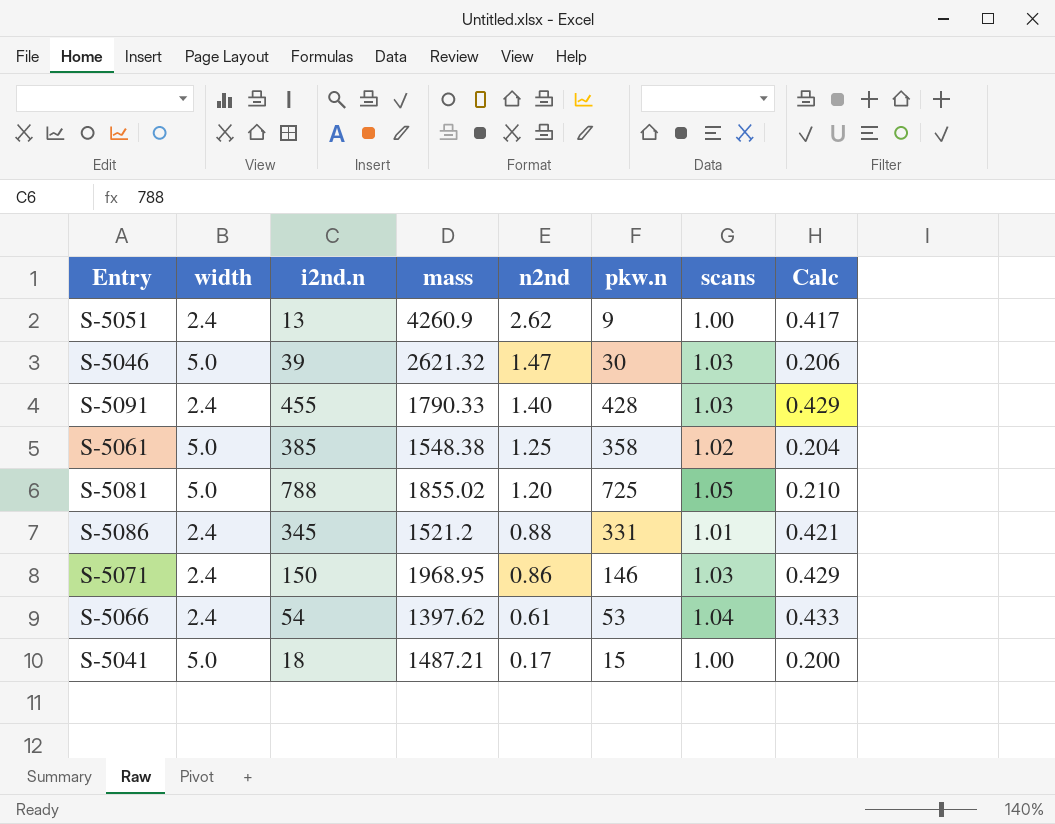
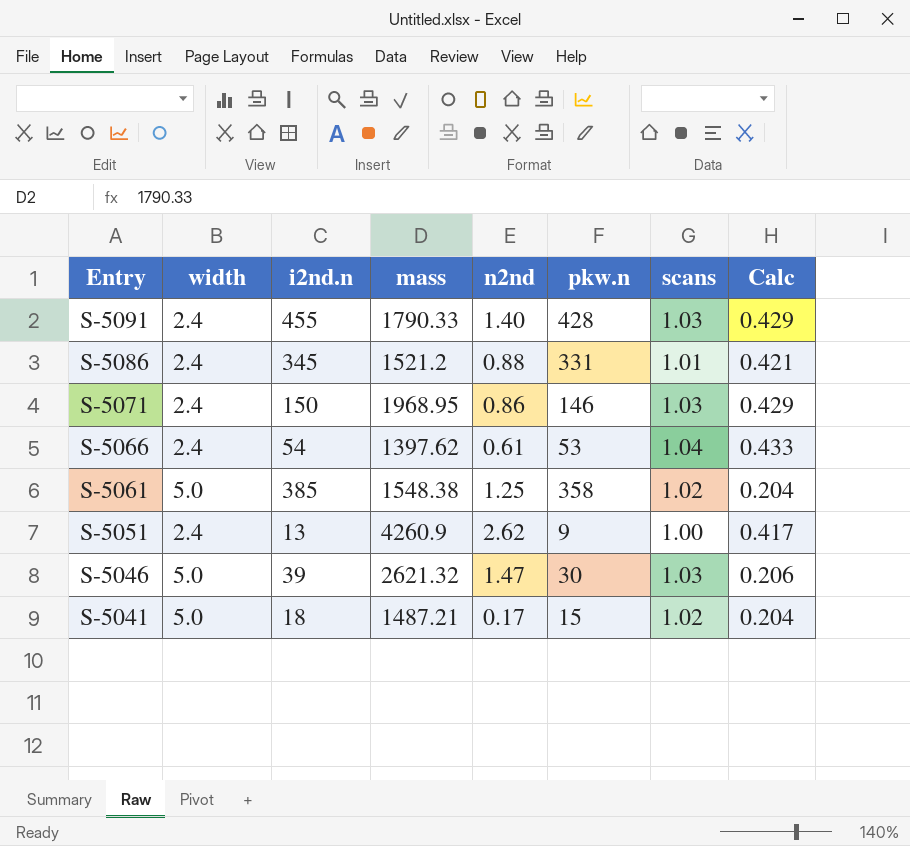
row order: n2nd descending -> Entry descending
row S-5081: 5.0 | 788 | 1855.02 | 1.20 | 725 | 1.05 | 0.210 -> none
S-5041 | scans: 1.00 -> 1.02
S-5041 | Calc: 0.200 -> 0.204

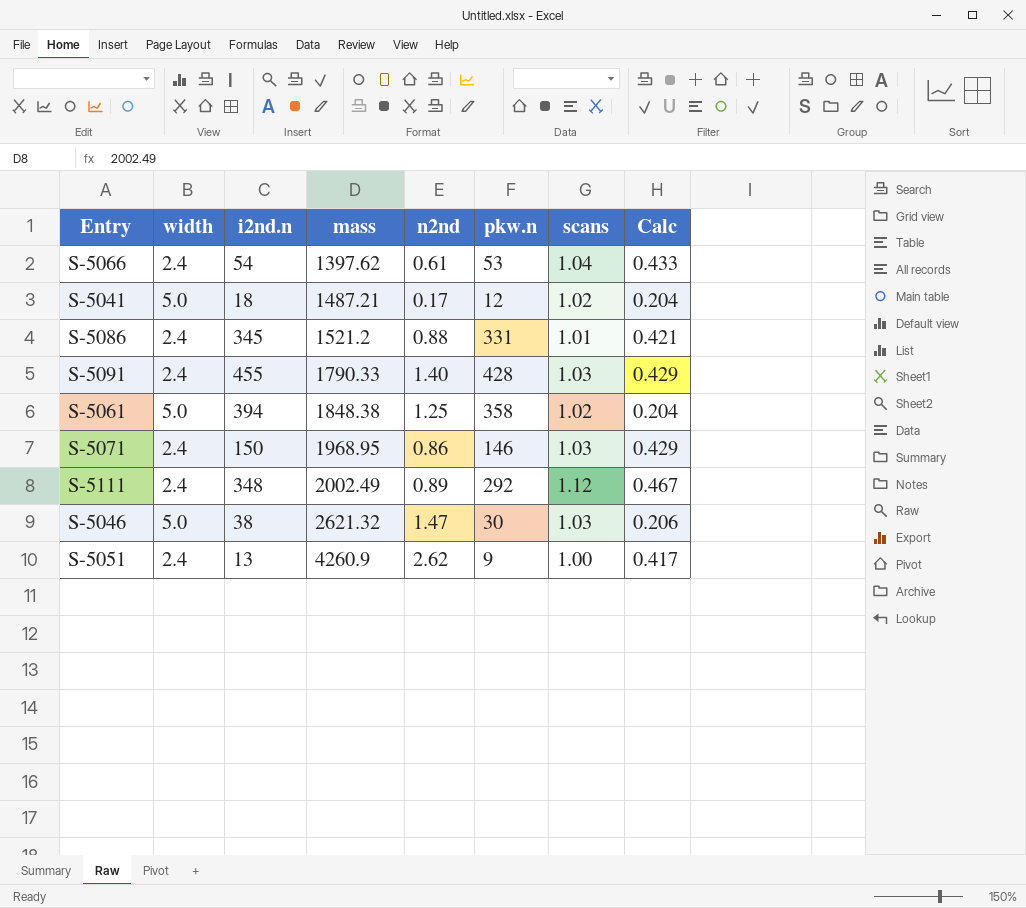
row order: Entry descending -> mass ascending
S-5041 | pkw.n: 15 -> 12
S-5061 | i2nd.n: 385 -> 394
S-5061 | mass: 1548.38 -> 1848.38
row S-5111: none -> 2.4 | 348 | 2002.49 | 0.89 | 292 | 1.12 | 0.467
S-5046 | i2nd.n: 39 -> 38

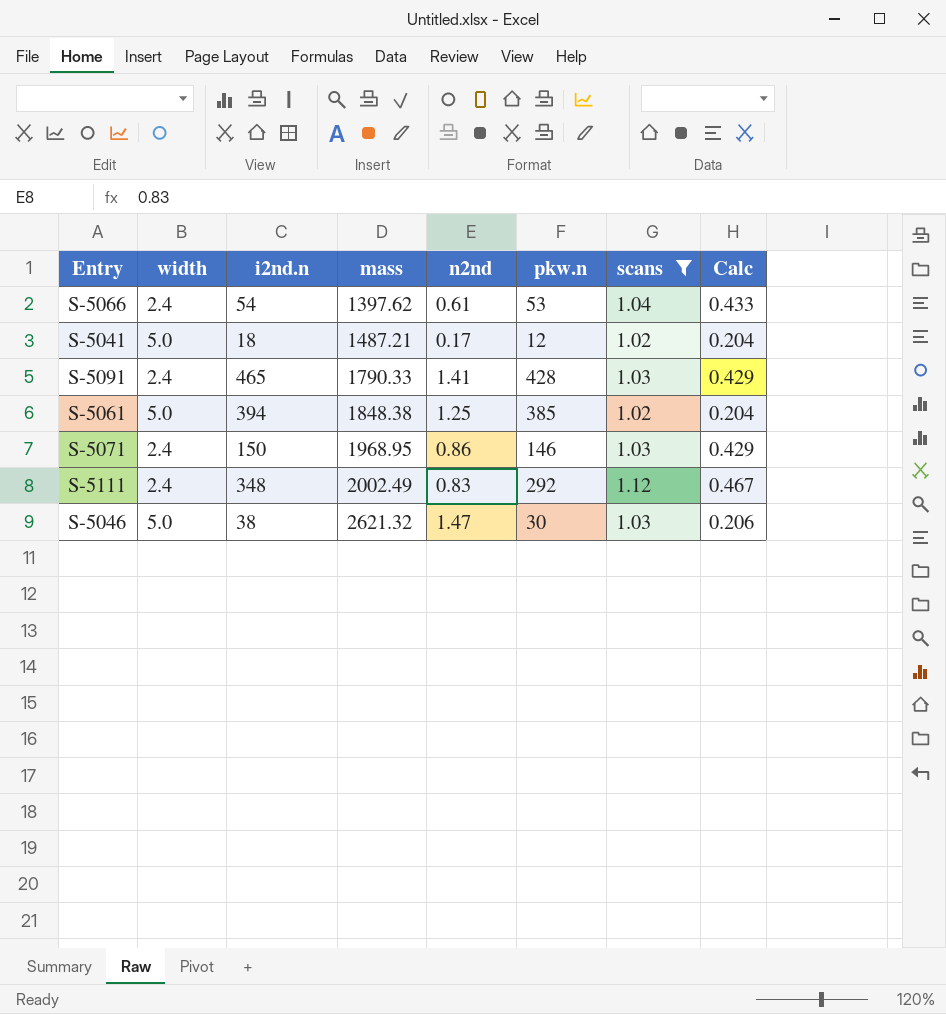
filter: none -> scans >= 1.02
S-5091 | i2nd.n: 455 -> 465
S-5091 | n2nd: 1.40 -> 1.41
S-5061 | pkw.n: 358 -> 385
S-5111 | n2nd: 0.89 -> 0.83

